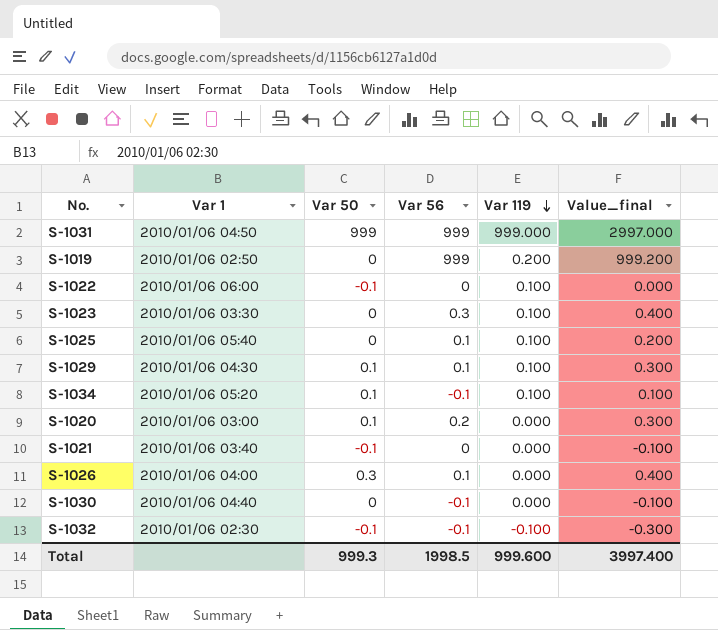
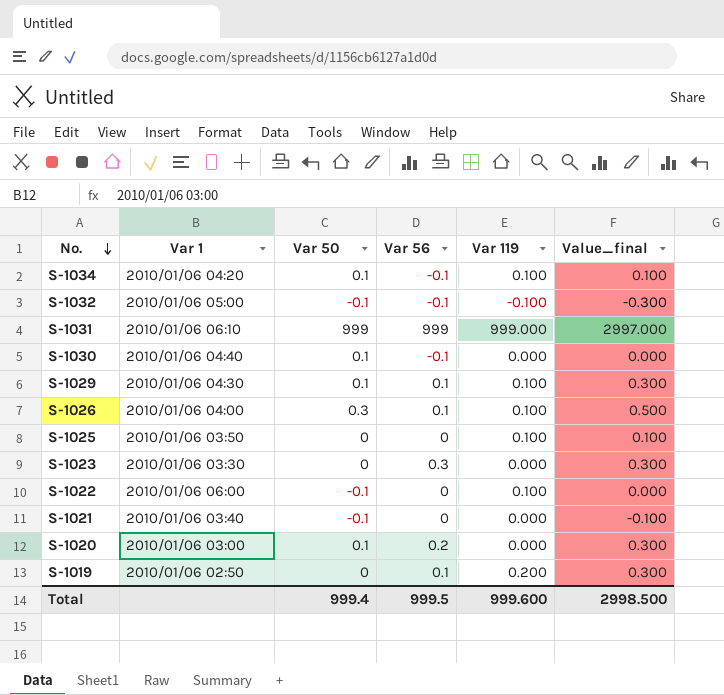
row order: Var 119 descending -> No. descending
S-1034 | Var 1: 2010/01/06 05:20 -> 2010/01/06 04:20
S-1032 | Var 1: 2010/01/06 02:30 -> 2010/01/06 05:00
S-1031 | Var 1: 2010/01/06 04:50 -> 2010/01/06 06:10
S-1030 | Var 50: 0 -> 0.1
S-1030 | Value_final: -0.100 -> 0.000
S-1026 | Var 119: 0.000 -> 0.100
S-1026 | Value_final: 0.400 -> 0.500
S-1025 | Var 1: 2010/01/06 05:40 -> 2010/01/06 03:50
S-1025 | Var 56: 0.1 -> 0
S-1025 | Value_final: 0.200 -> 0.100
S-1023 | Var 119: 0.100 -> 0.000
S-1023 | Value_final: 0.400 -> 0.300
S-1019 | Var 56: 999 -> 0.1
S-1019 | Value_final: 999.200 -> 0.300
Total | Var 50: 999.3 -> 999.4
Total | Var 56: 1998.5 -> 999.5
Total | Value_final: 3997.400 -> 2998.500

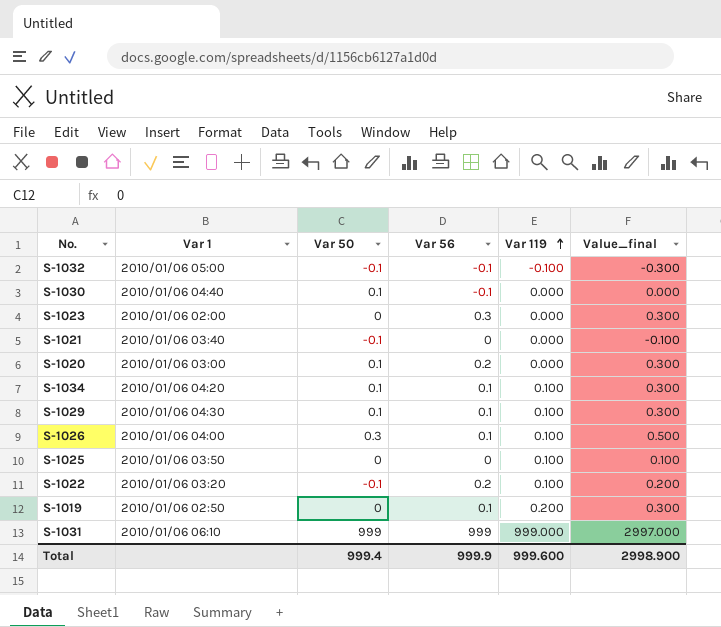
row order: No. descending -> Var 119 ascending
S-1023 | Var 1: 2010/01/06 03:30 -> 2010/01/06 02:00
S-1034 | Var 56: -0.1 -> 0.1
S-1034 | Value_final: 0.100 -> 0.300
S-1022 | Var 1: 2010/01/06 06:00 -> 2010/01/06 03:20
S-1022 | Var 56: 0 -> 0.2
S-1022 | Value_final: 0.000 -> 0.200
Total | Var 56: 999.5 -> 999.9
Total | Value_final: 2998.500 -> 2998.900

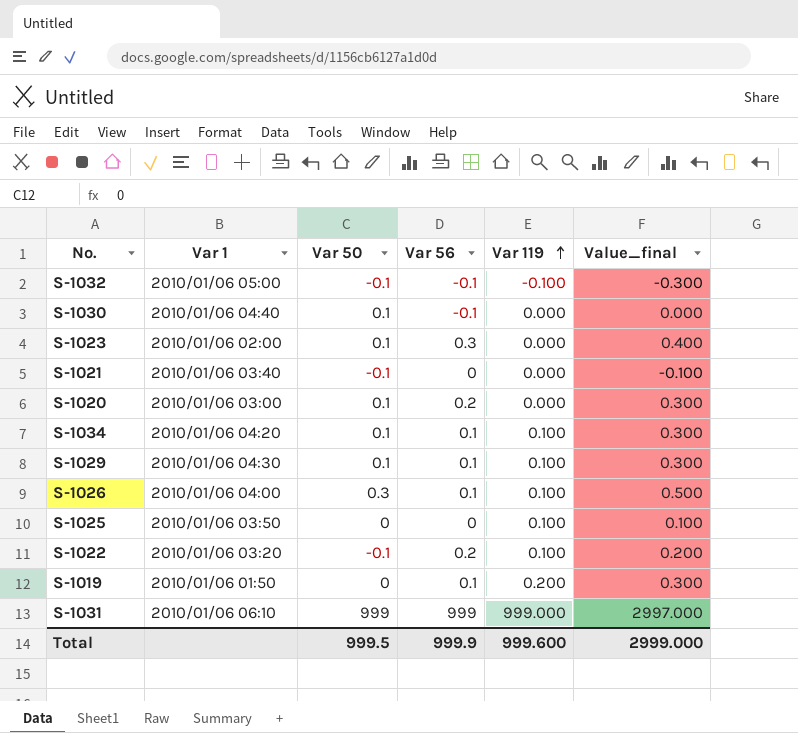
S-1023 | Var 50: 0 -> 0.1
S-1023 | Value_final: 0.300 -> 0.400
S-1019 | Var 1: 2010/01/06 02:50 -> 2010/01/06 01:50
Total | Var 50: 999.4 -> 999.5
Total | Value_final: 2998.900 -> 2999.000

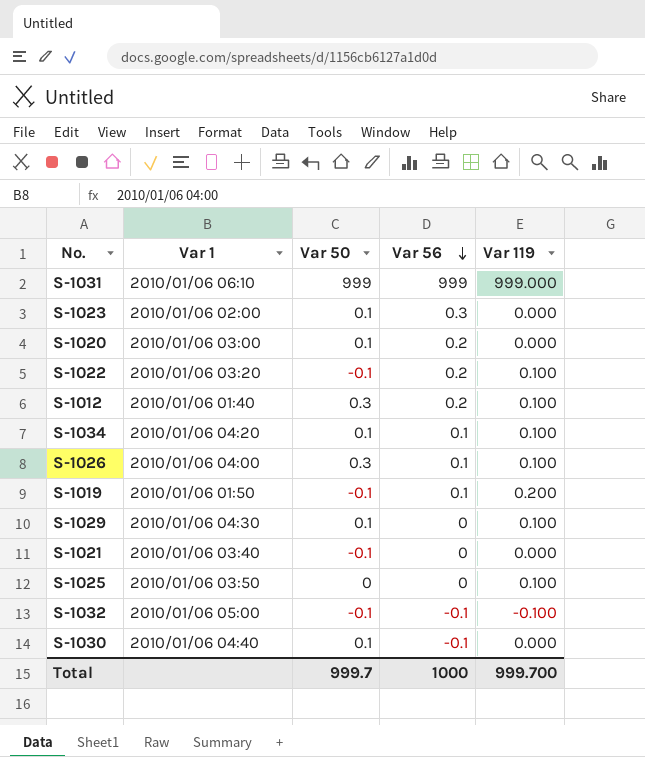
row order: Var 119 ascending -> Var 56 descending
column Value_final | formula: [Var 50] + [Var 56] + [Var 119] -> none
row S-1012: none -> 2010/01/06 01:40 | 0.3 | 0.2 | 0.100
S-1019 | Var 50: 0 -> -0.1
S-1029 | Var 56: 0.1 -> 0
Total | Var 50: 999.5 -> 999.7
Total | Var 56: 999.9 -> 1000
Total | Var 119: 999.600 -> 999.700

